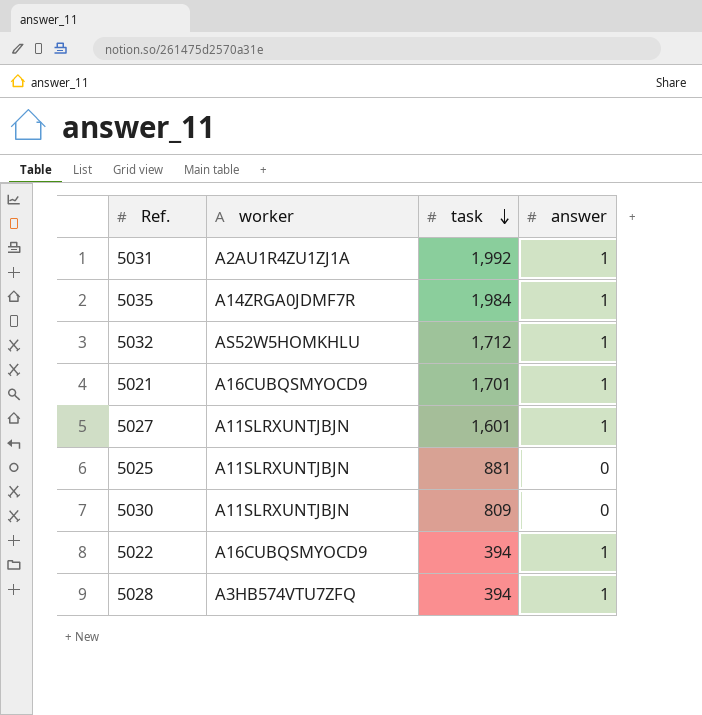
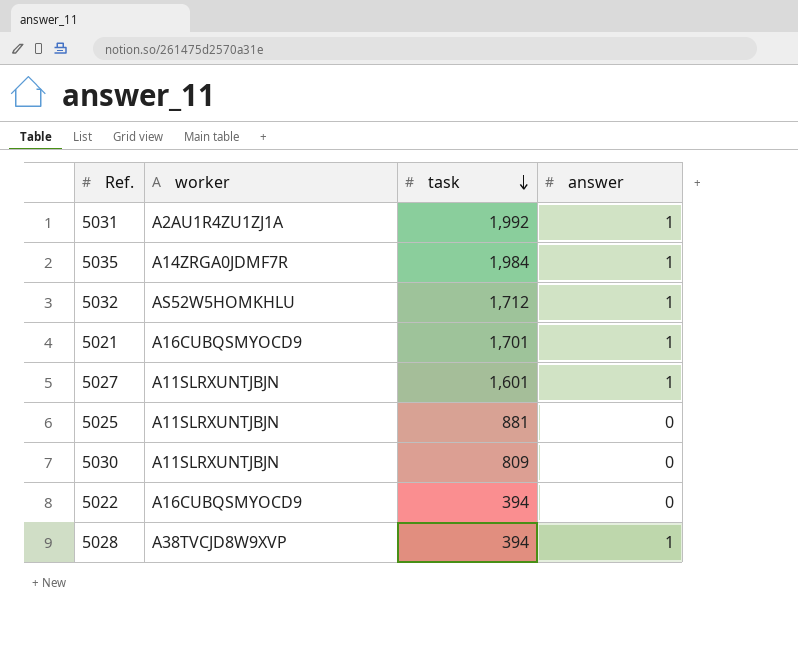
5022 | answer: 1 -> 0
5028 | worker: A3HB574VTU7ZFQ -> A38TVCJD8W9XVP

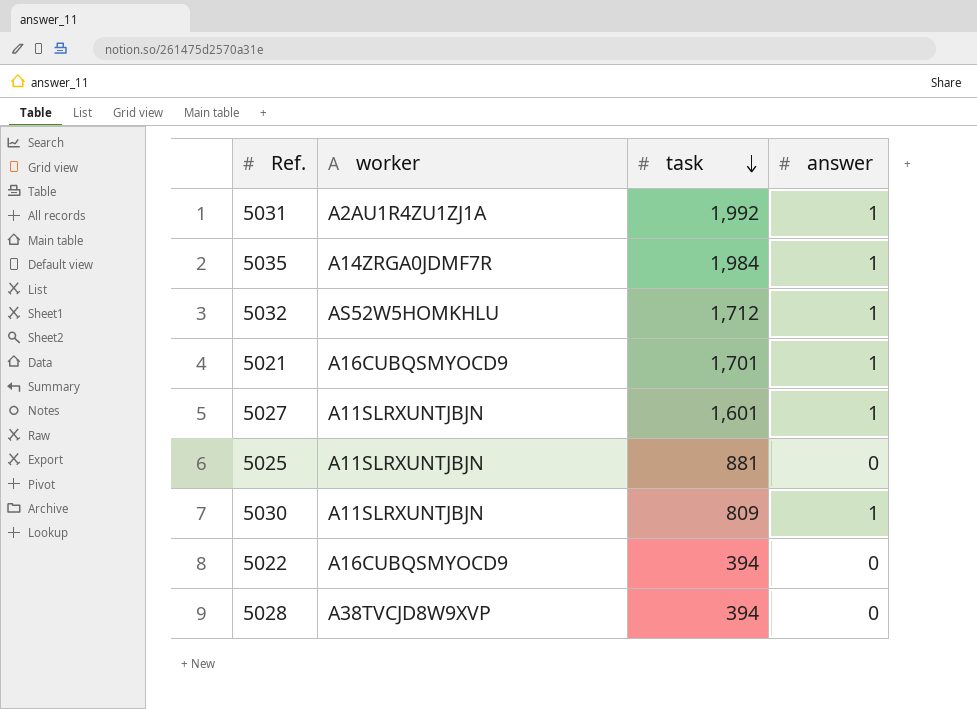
5030 | answer: 0 -> 1
5028 | answer: 1 -> 0

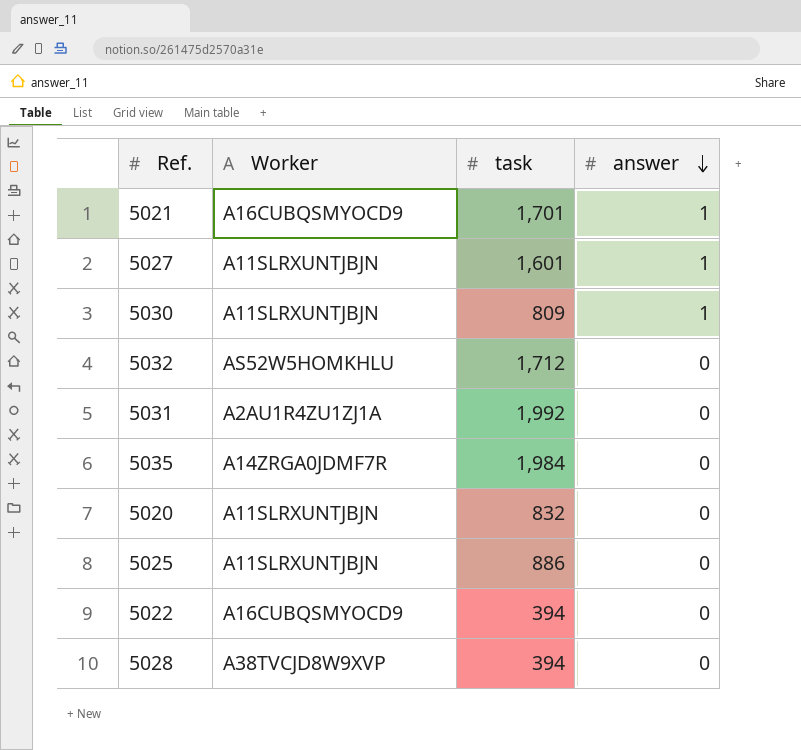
row order: task descending -> answer descending
column name: worker -> Worker
5032 | answer: 1 -> 0
5031 | answer: 1 -> 0
5035 | answer: 1 -> 0
row 5020: none -> A11SLRXUNTJBJN | 832 | 0
5025 | task: 881 -> 886

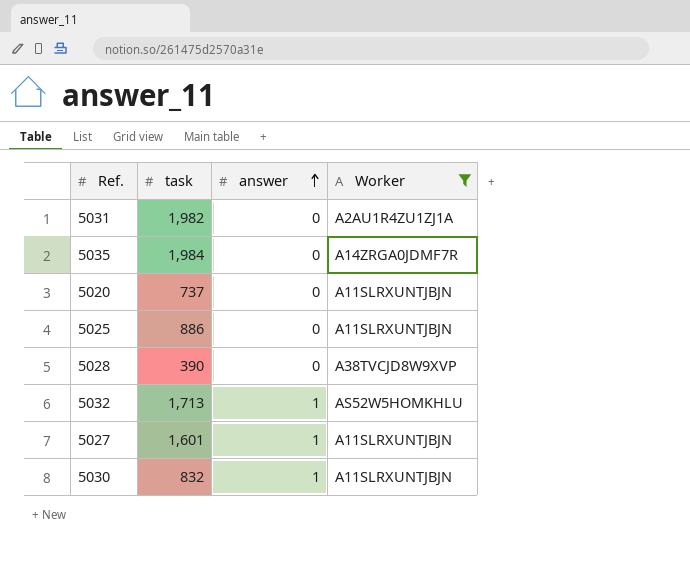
filter: none -> Worker != A16CUBQSMYOCD9
row order: answer descending -> answer ascending
column Worker | position: 2 -> 4
5031 | task: 1,992 -> 1,982
5020 | task: 832 -> 737
5028 | task: 394 -> 390
5032 | task: 1,712 -> 1,713
5032 | answer: 0 -> 1
5030 | task: 809 -> 832

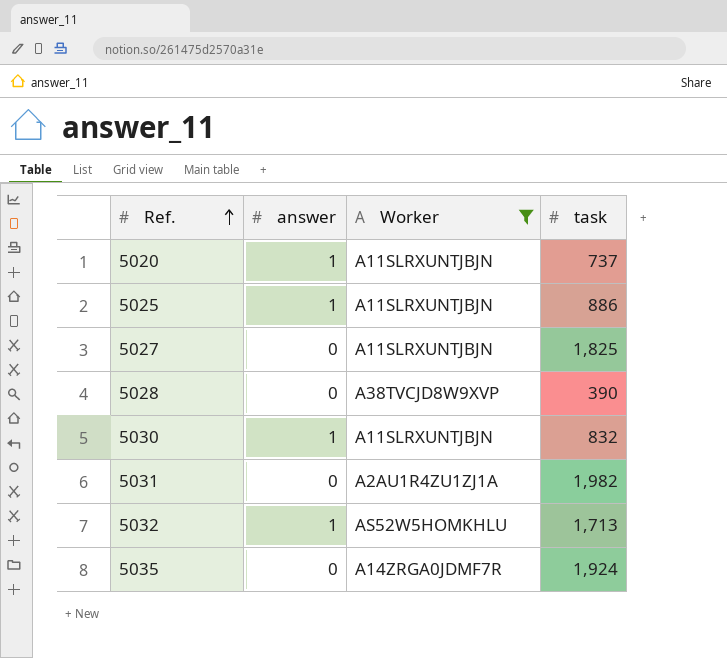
row order: answer ascending -> Ref. ascending
column task | position: 2 -> 4
5020 | answer: 0 -> 1
5025 | answer: 0 -> 1
5027 | answer: 1 -> 0
5027 | task: 1,601 -> 1,825
5035 | task: 1,984 -> 1,924

